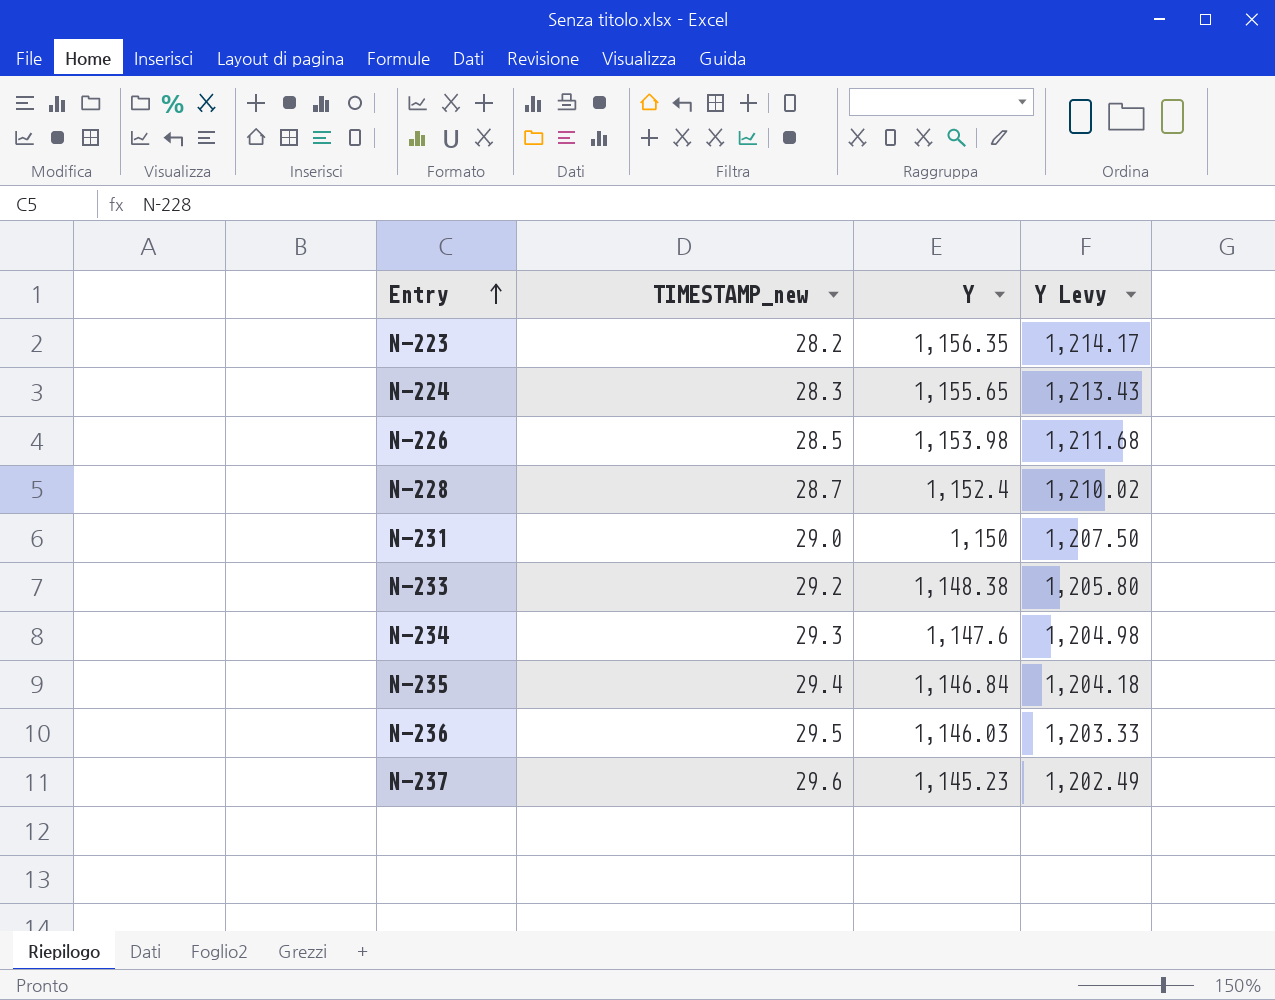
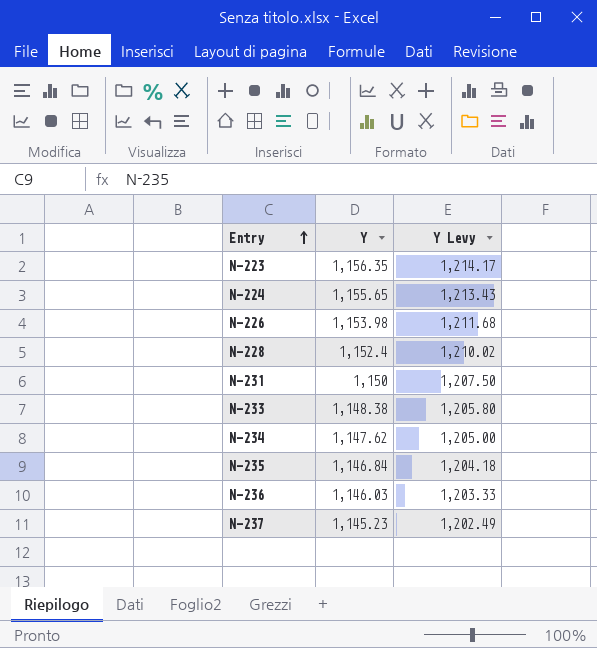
column TIMESTAMP_new | position: 2 -> none
N-234 | Y: 1,147.6 -> 1,147.62
N-234 | Y Levy: 1,204.98 -> 1,205.00

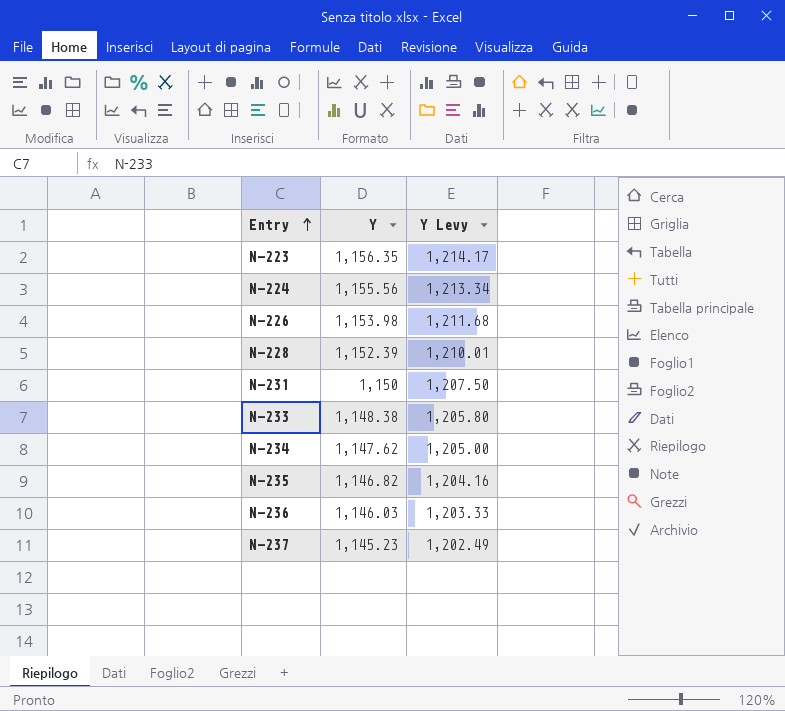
N-224 | Y: 1,155.65 -> 1,155.56
N-224 | Y Levy: 1,213.43 -> 1,213.34
N-228 | Y: 1,152.4 -> 1,152.39
N-228 | Y Levy: 1,210.02 -> 1,210.01
N-235 | Y: 1,146.84 -> 1,146.82
N-235 | Y Levy: 1,204.18 -> 1,204.16

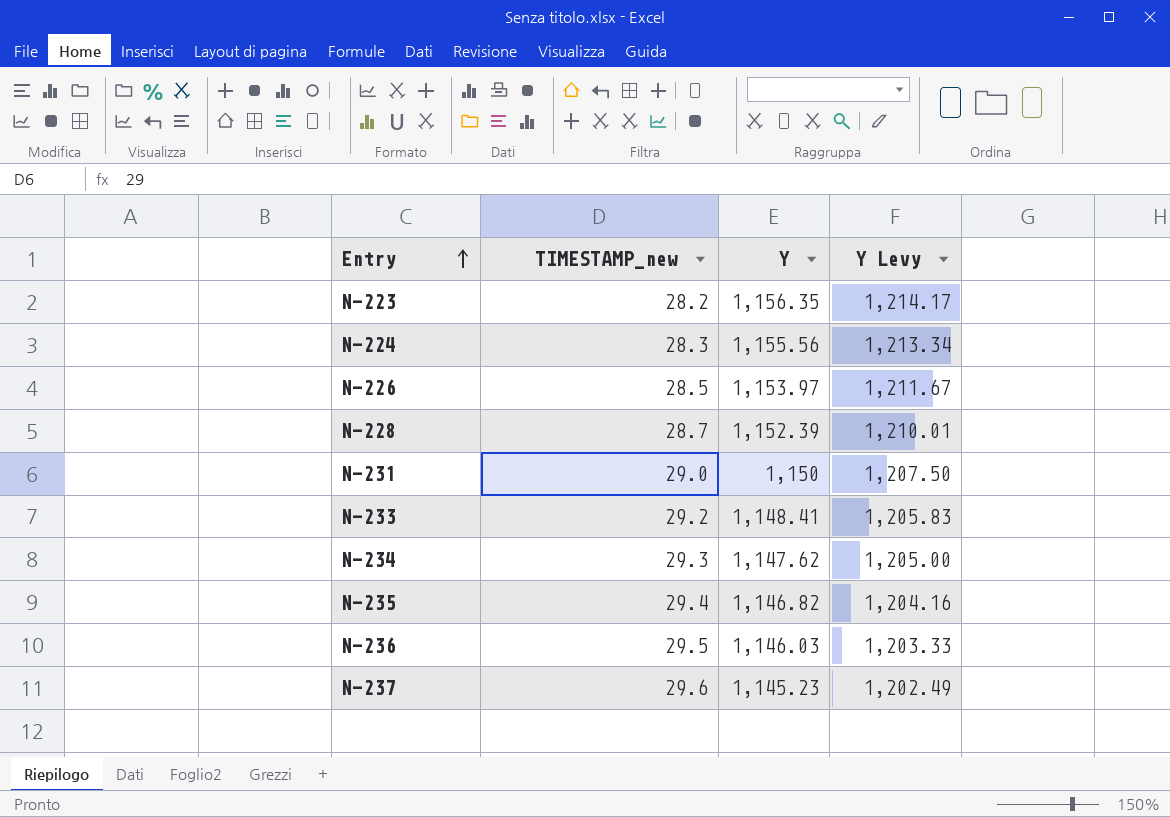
column TIMESTAMP_new | position: none -> 2
N-226 | Y: 1,153.98 -> 1,153.97
N-226 | Y Levy: 1,211.68 -> 1,211.67
N-233 | Y: 1,148.38 -> 1,148.41
N-233 | Y Levy: 1,205.80 -> 1,205.83

